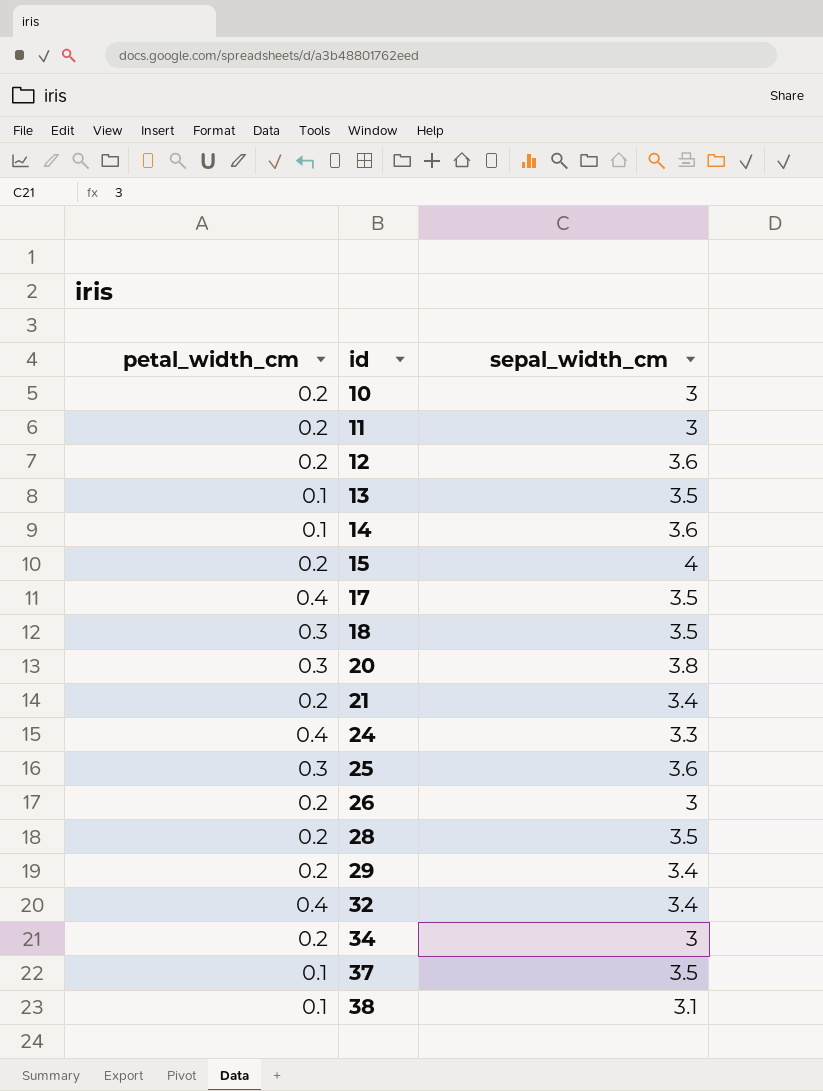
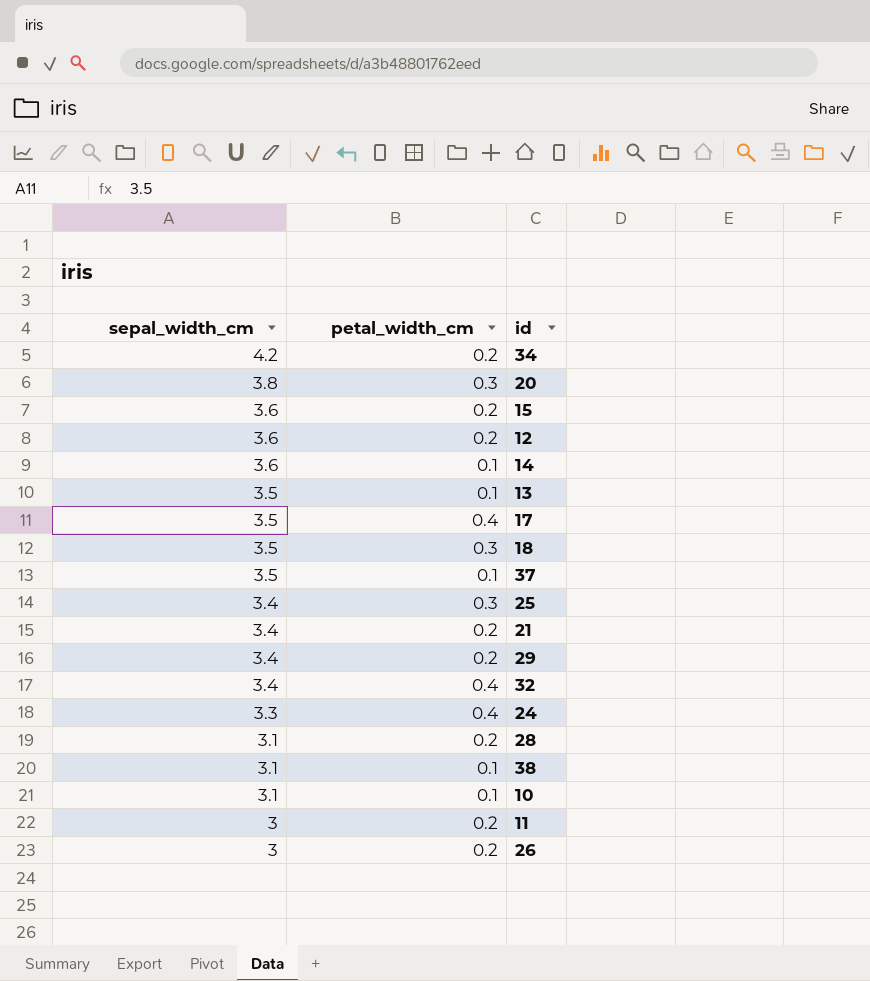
row order: id ascending -> sepal_width_cm descending
column sepal_width_cm | position: 3 -> 1
34 | sepal_width_cm: 3 -> 4.2
15 | sepal_width_cm: 4 -> 3.6
25 | sepal_width_cm: 3.6 -> 3.4
28 | sepal_width_cm: 3.5 -> 3.1
10 | sepal_width_cm: 3 -> 3.1
10 | petal_width_cm: 0.2 -> 0.1

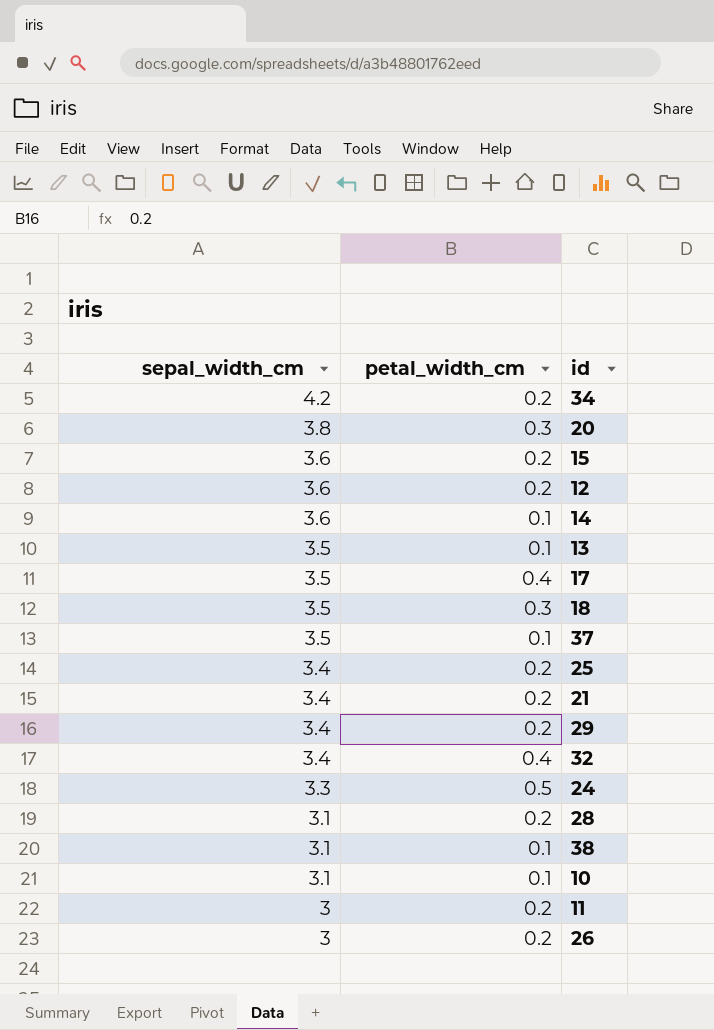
25 | petal_width_cm: 0.3 -> 0.2
24 | petal_width_cm: 0.4 -> 0.5

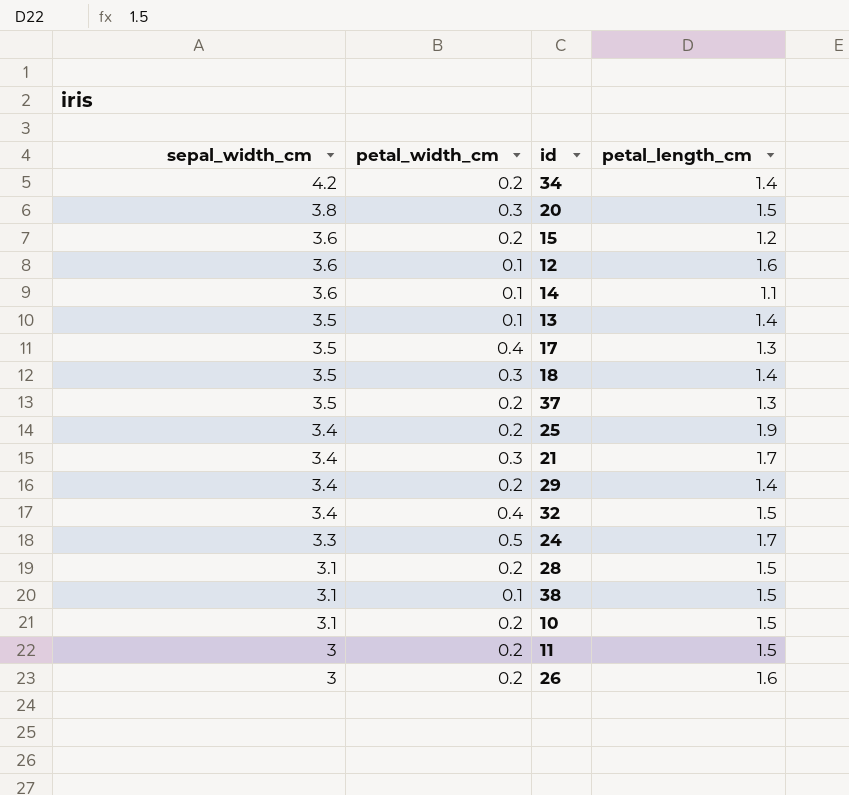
column petal_length_cm | position: none -> 4
12 | petal_width_cm: 0.2 -> 0.1
37 | petal_width_cm: 0.1 -> 0.2
21 | petal_width_cm: 0.2 -> 0.3
10 | petal_width_cm: 0.1 -> 0.2

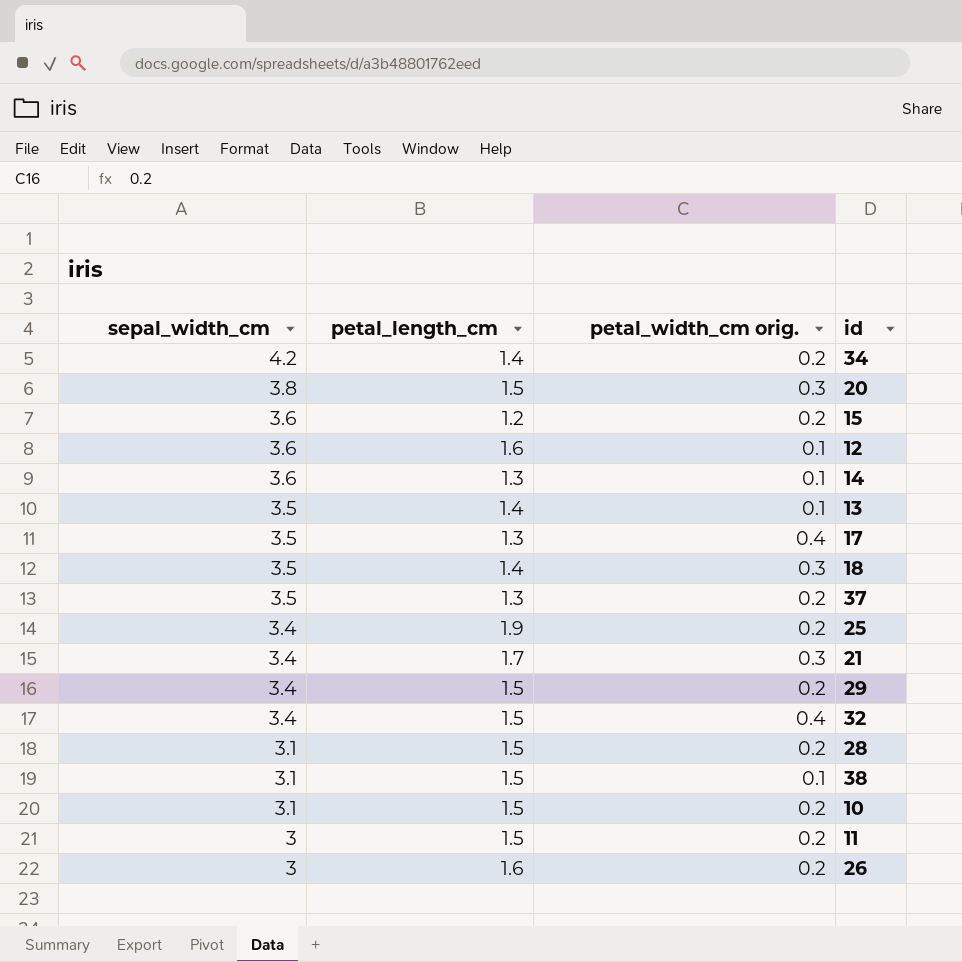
column petal_length_cm | position: 4 -> 2
column name: petal_width_cm -> petal_width_cm orig.
row 24: 3.3 | 0.5 | 1.7 -> none
14 | petal_length_cm: 1.1 -> 1.3
29 | petal_length_cm: 1.4 -> 1.5

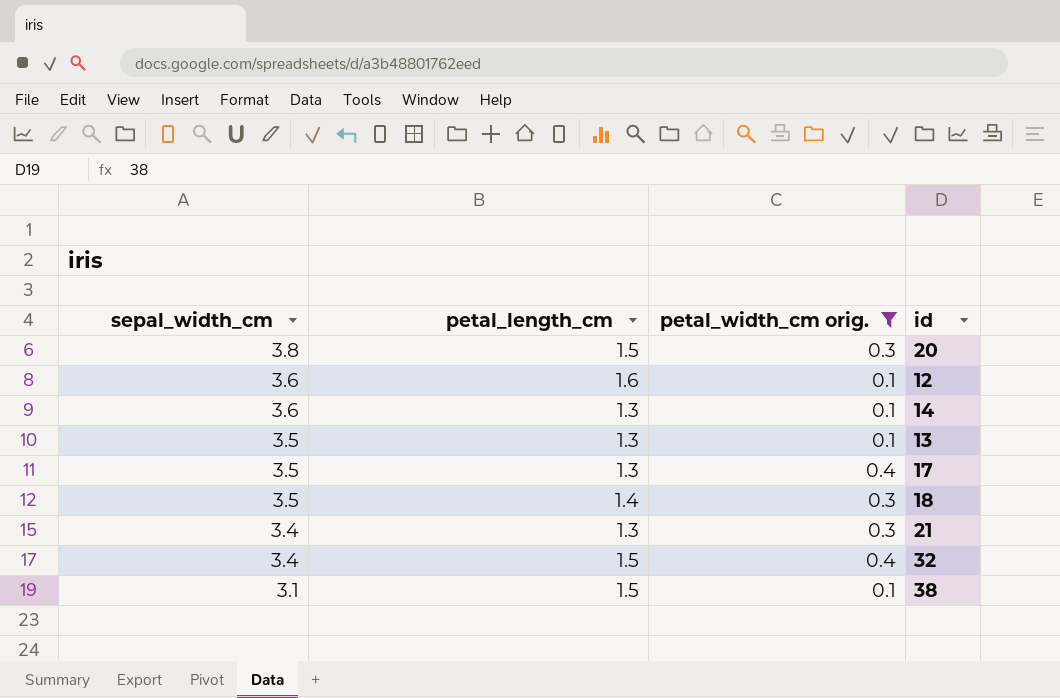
filter: none -> petal_width_cm orig. != 0.2
13 | petal_length_cm: 1.4 -> 1.3
21 | petal_length_cm: 1.7 -> 1.3

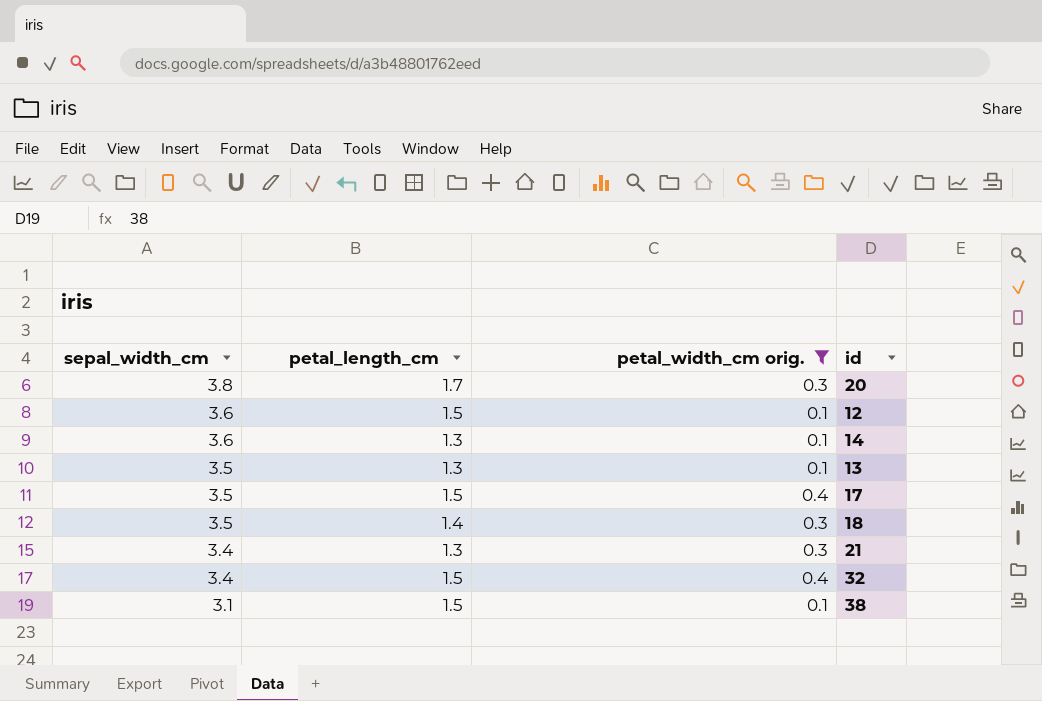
20 | petal_length_cm: 1.5 -> 1.7
12 | petal_length_cm: 1.6 -> 1.5
17 | petal_length_cm: 1.3 -> 1.5

